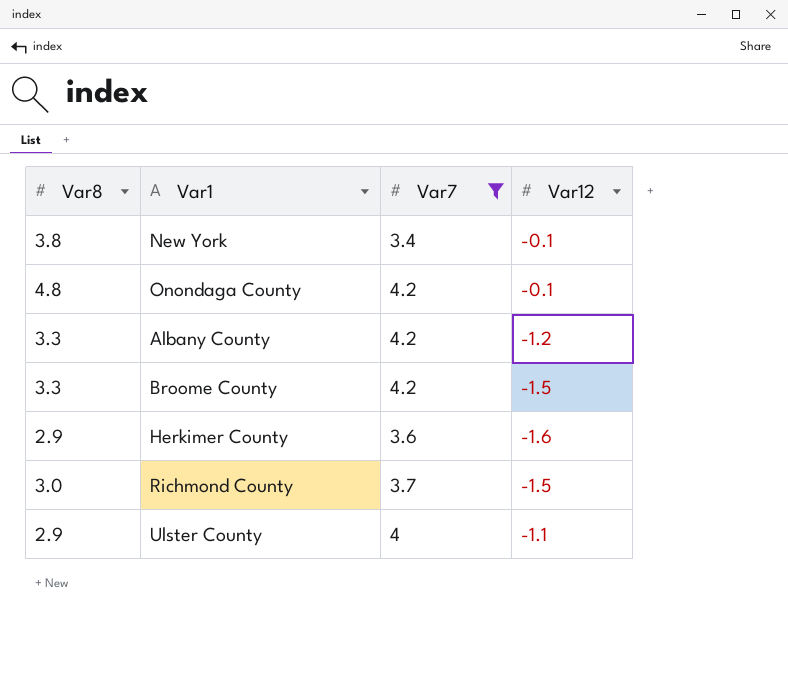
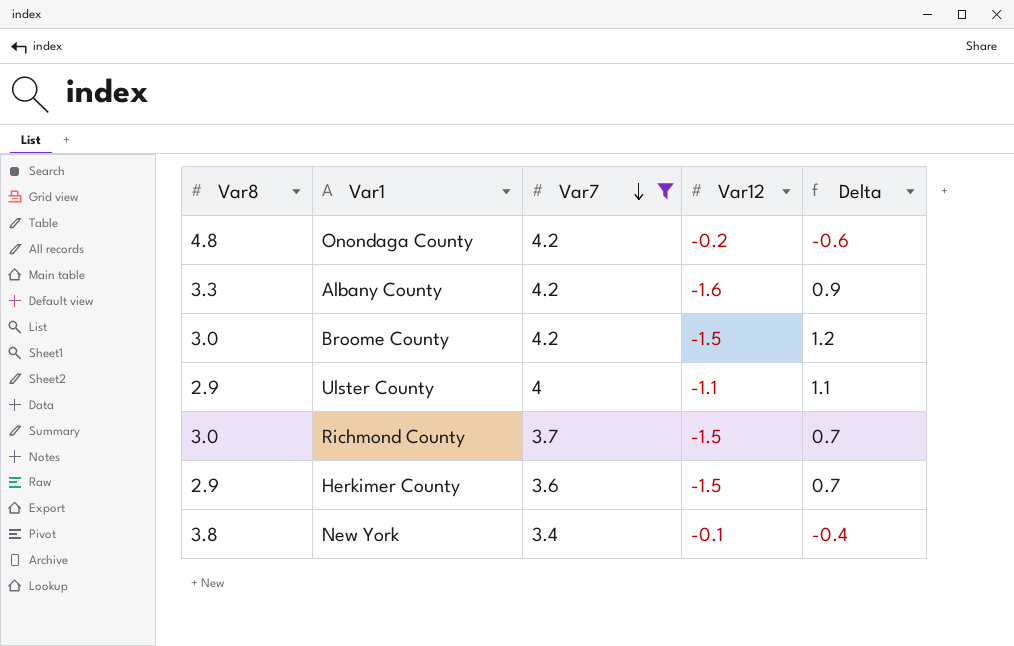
row order: none -> Var7 descending
column Delta | formula: none -> [Var7] - [Var8]
Onondaga County | Var12: -0.1 -> -0.2
Albany County | Var12: -1.2 -> -1.6
Broome County | Var8: 3.3 -> 3.0
Herkimer County | Var12: -1.6 -> -1.5

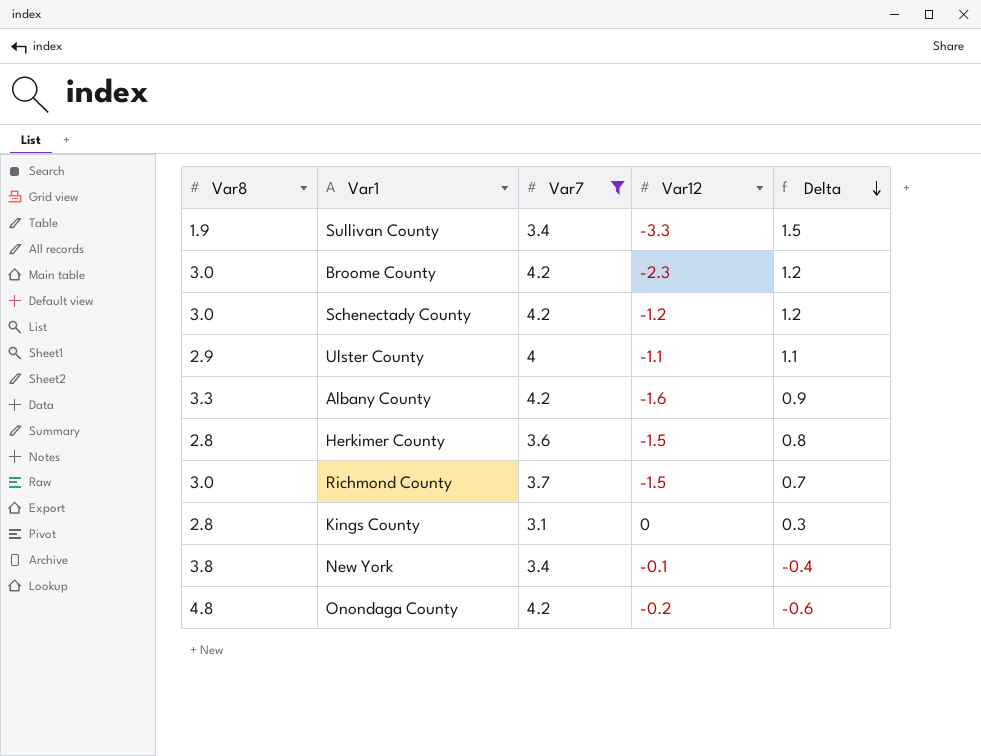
row order: Var7 descending -> Delta descending
row Sullivan County: none -> 1.9 | 3.4 | -3.3 | 1.5
Broome County | Var12: -1.5 -> -2.3
row Schenectady County: none -> 3.0 | 4.2 | -1.2 | 1.2
Herkimer County | Var8: 2.9 -> 2.8
Herkimer County | Delta: 0.7 -> 0.8
row Kings County: none -> 2.8 | 3.1 | 0 | 0.3

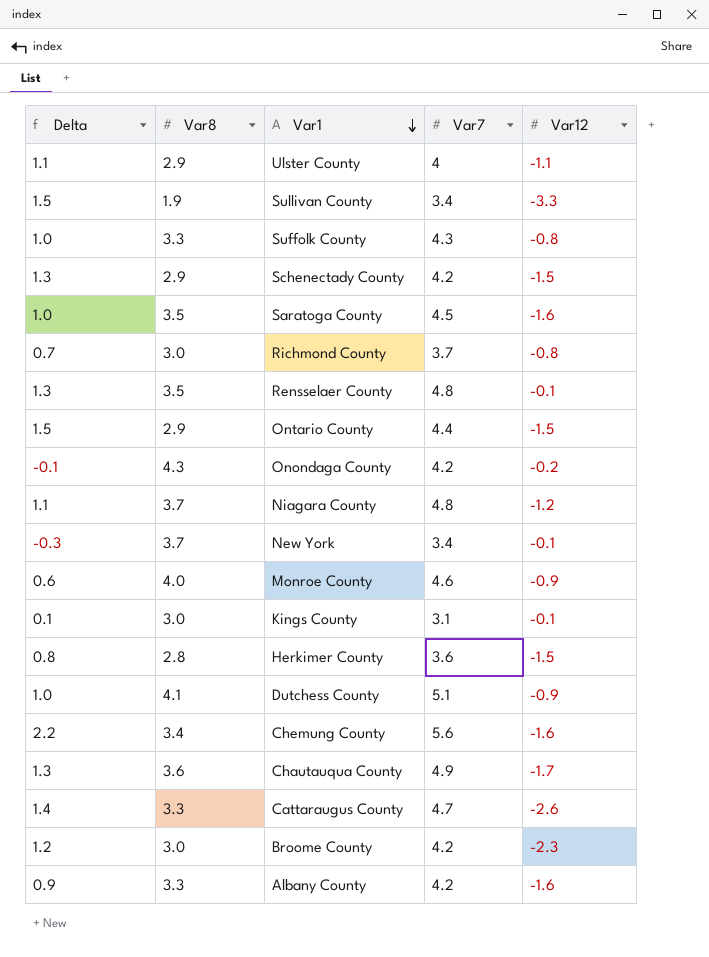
filter: Var7 <= 4.2 -> none
row order: Delta descending -> Var1 descending
column Delta | position: 5 -> 1
Schenectady County | Delta: 1.2 -> 1.3
Schenectady County | Var8: 3.0 -> 2.9
Schenectady County | Var12: -1.2 -> -1.5
Richmond County | Var12: -1.5 -> -0.8
Onondaga County | Delta: -0.6 -> -0.1
Onondaga County | Var8: 4.8 -> 4.3
New York | Delta: -0.4 -> -0.3
New York | Var8: 3.8 -> 3.7
Kings County | Delta: 0.3 -> 0.1
Kings County | Var8: 2.8 -> 3.0
Kings County | Var12: 0 -> -0.1

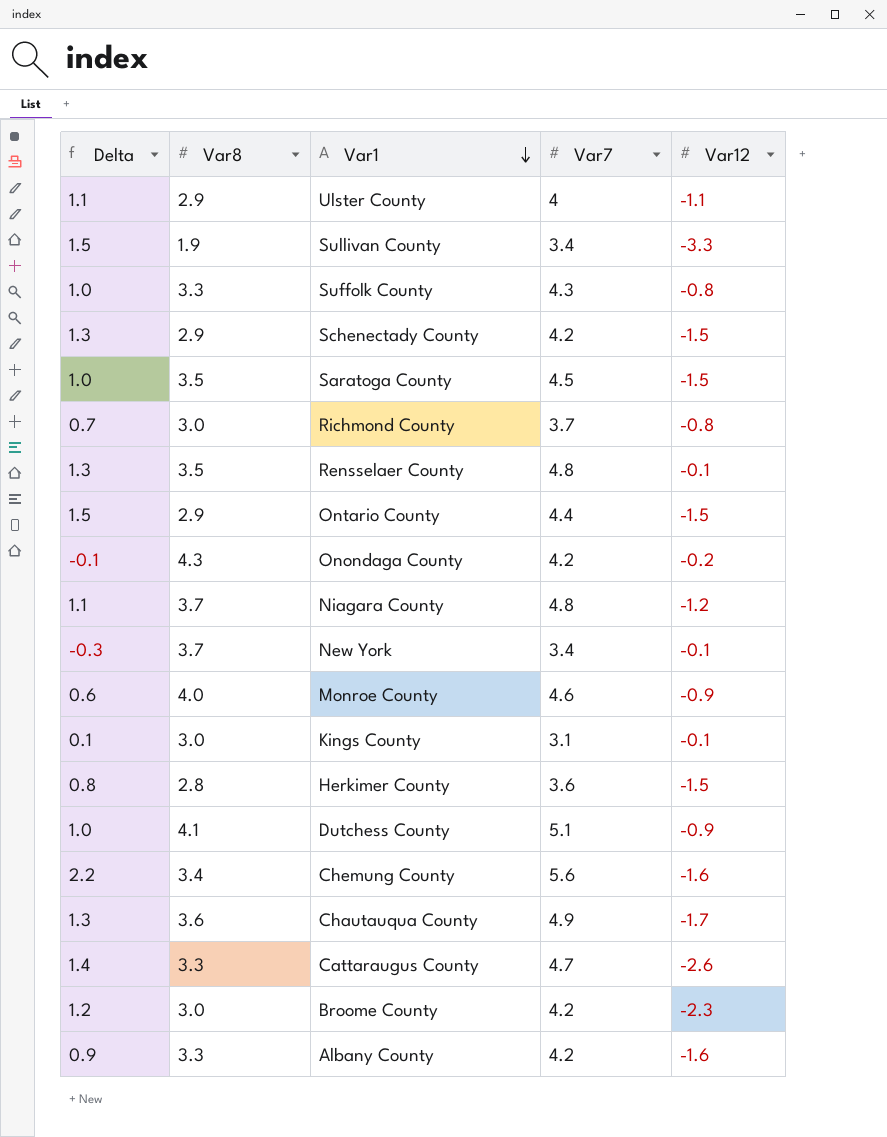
Saratoga County | Var12: -1.6 -> -1.5

